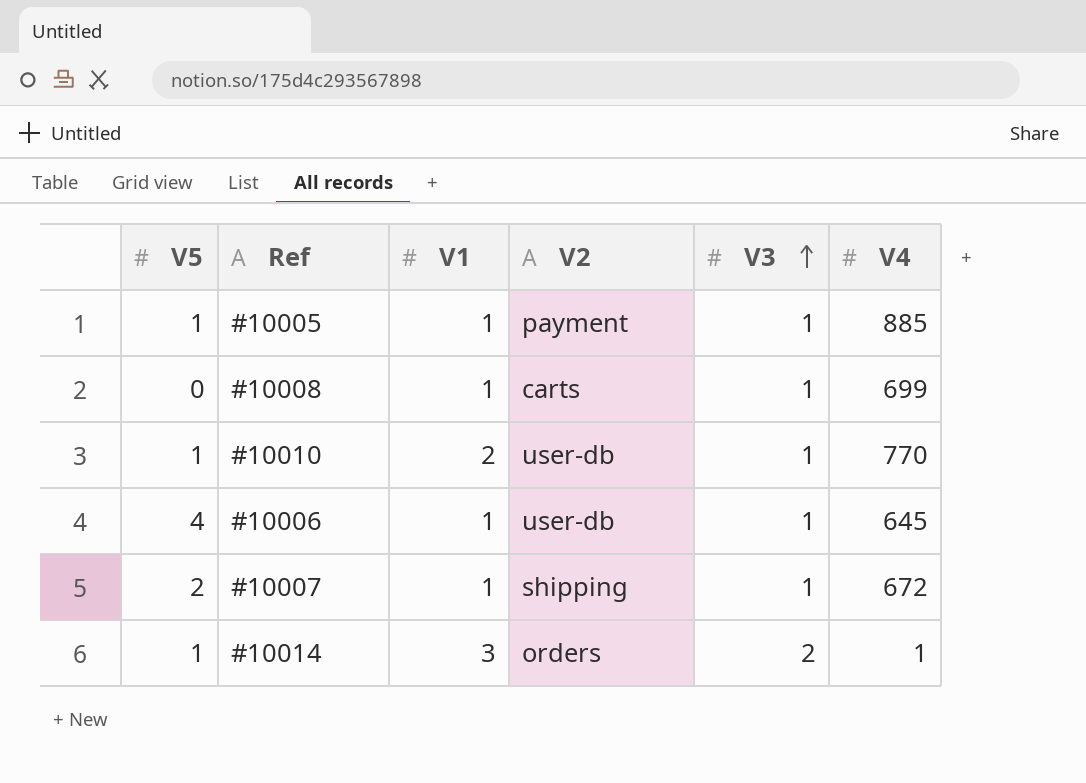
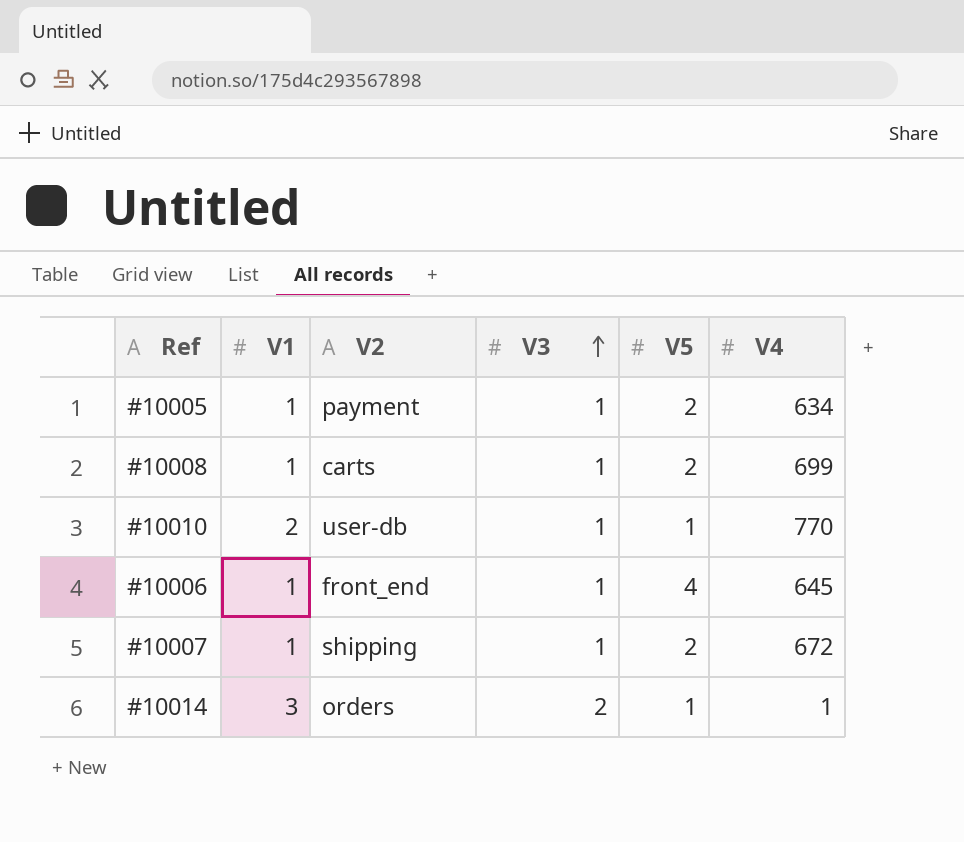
column V5 | position: 1 -> 5
#10005 | V5: 1 -> 2
#10005 | V4: 885 -> 634
#10008 | V5: 0 -> 2
#10006 | V2: user-db -> front_end

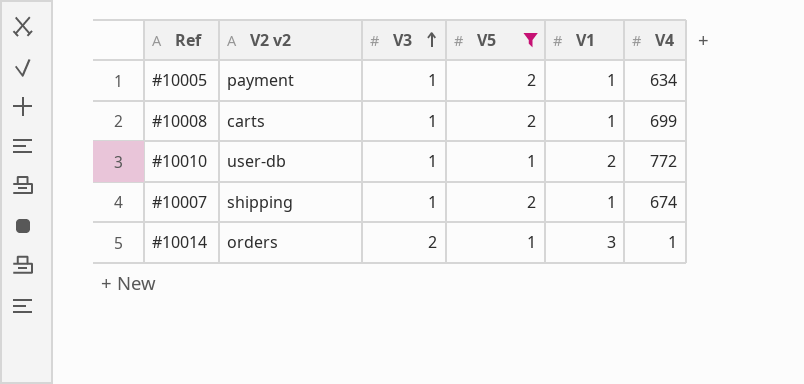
filter: none -> V5 != 4
column name: V2 -> V2 v2
column V1 | position: 2 -> 5
#10010 | V4: 770 -> 772
#10007 | V4: 672 -> 674

